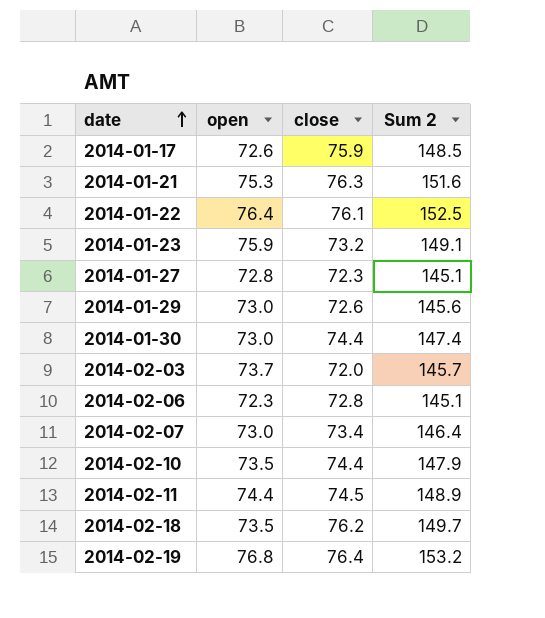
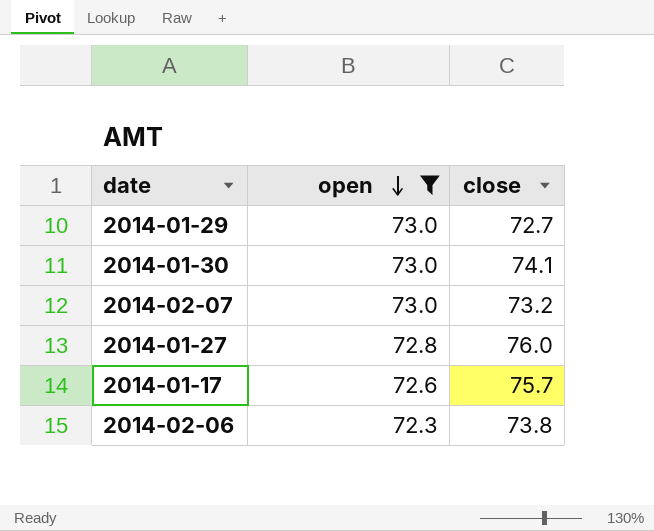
filter: none -> open <= 73.0
row order: date ascending -> open descending
column Sum 2 | formula: [open] + [close] -> none
2014-01-29 | close: 72.6 -> 72.7
2014-01-30 | close: 74.4 -> 74.1
2014-02-07 | close: 73.4 -> 73.2
2014-01-27 | close: 72.3 -> 76.0
2014-01-17 | close: 75.9 -> 75.7
2014-02-06 | close: 72.8 -> 73.8

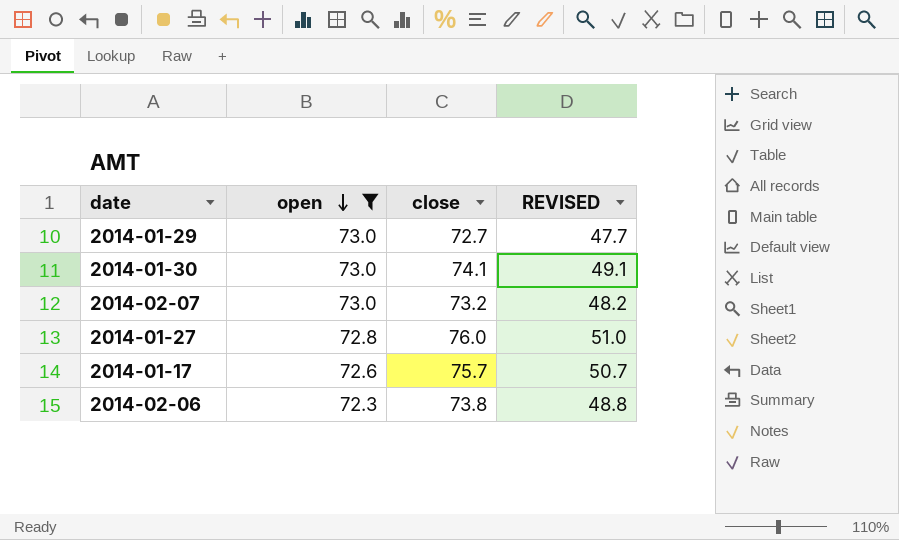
column REVISED | formula: none -> [close] - 25

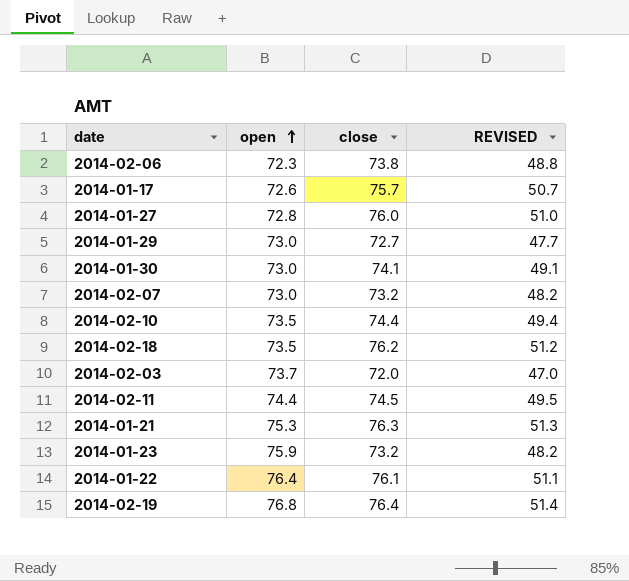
filter: open <= 73.0 -> none
row order: open descending -> open ascending

